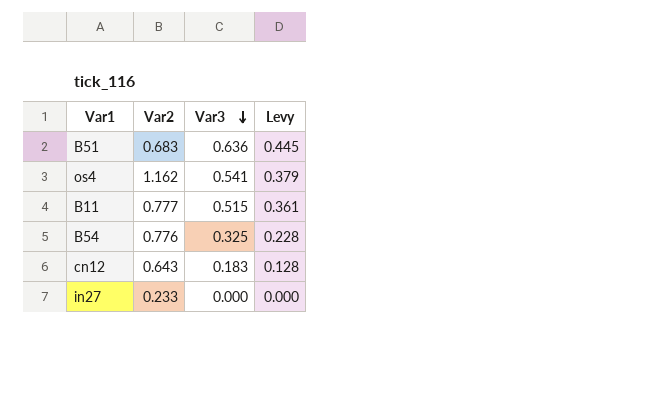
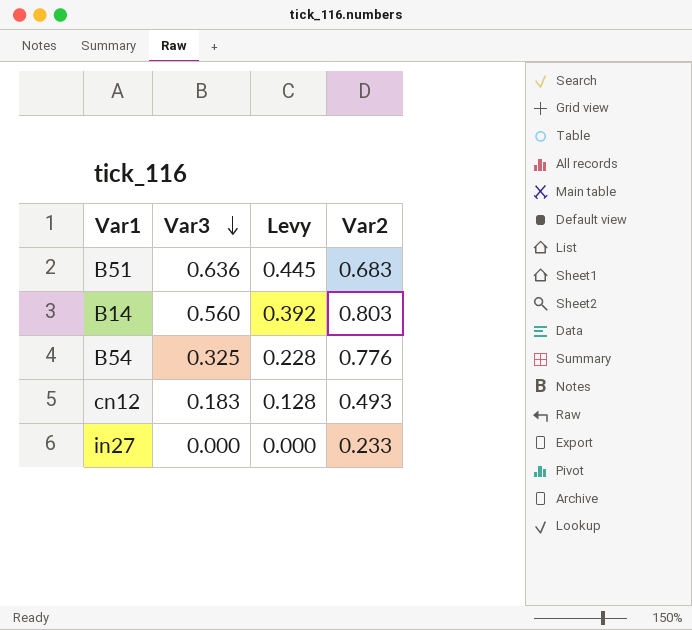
column Var2 | position: 2 -> 4
row os4: 1.162 | 0.541 | 0.379 -> none
row B11: 0.777 | 0.515 | 0.361 -> none
row B14: none -> 0.560 | 0.392 | 0.803
cn12 | Var2: 0.643 -> 0.493

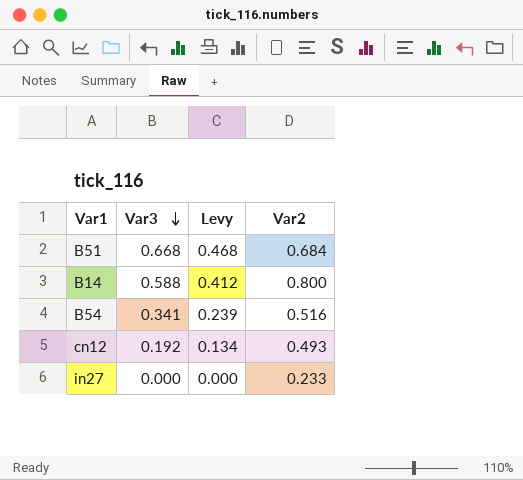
B51 | Var3: 0.636 -> 0.668
B51 | Levy: 0.445 -> 0.468
B51 | Var2: 0.683 -> 0.684
B14 | Var3: 0.560 -> 0.588
B14 | Levy: 0.392 -> 0.412
B14 | Var2: 0.803 -> 0.800
B54 | Var3: 0.325 -> 0.341
B54 | Levy: 0.228 -> 0.239
B54 | Var2: 0.776 -> 0.516
cn12 | Var3: 0.183 -> 0.192
cn12 | Levy: 0.128 -> 0.134

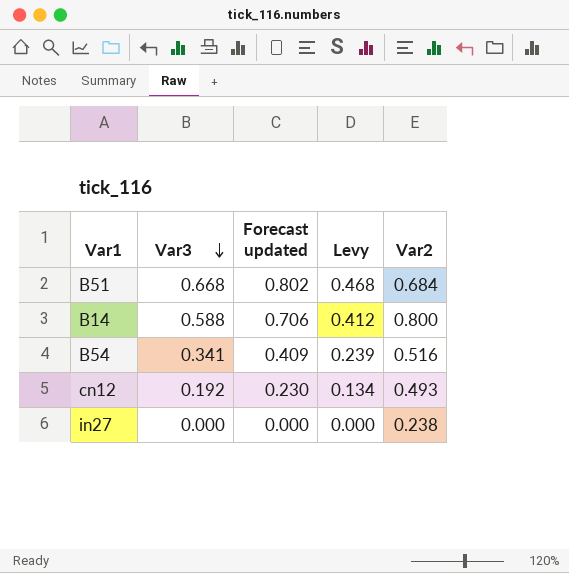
column Forecast updated | formula: none -> [Var3] * 1.2
in27 | Var2: 0.233 -> 0.238

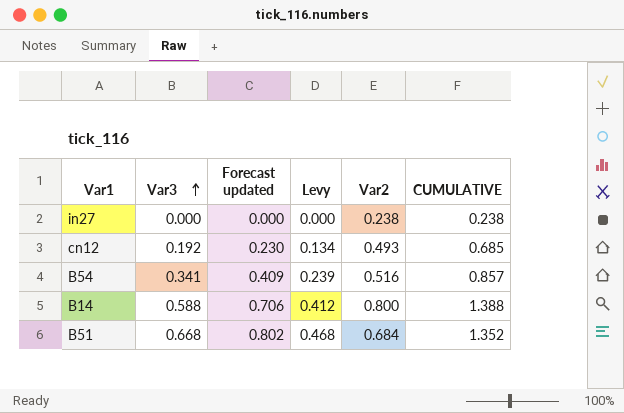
row order: Var3 descending -> Var3 ascending
column CUMULATIVE | formula: none -> [Var3] + [Var2]

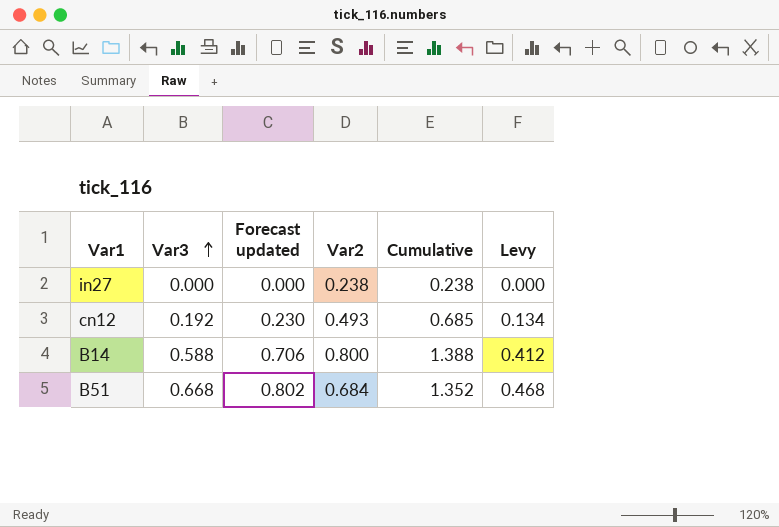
column name: CUMULATIVE -> Cumulative
column Levy | position: 4 -> 6
row B54: 0.341 | 0.409 | 0.239 | 0.516 | 0.857 -> none

